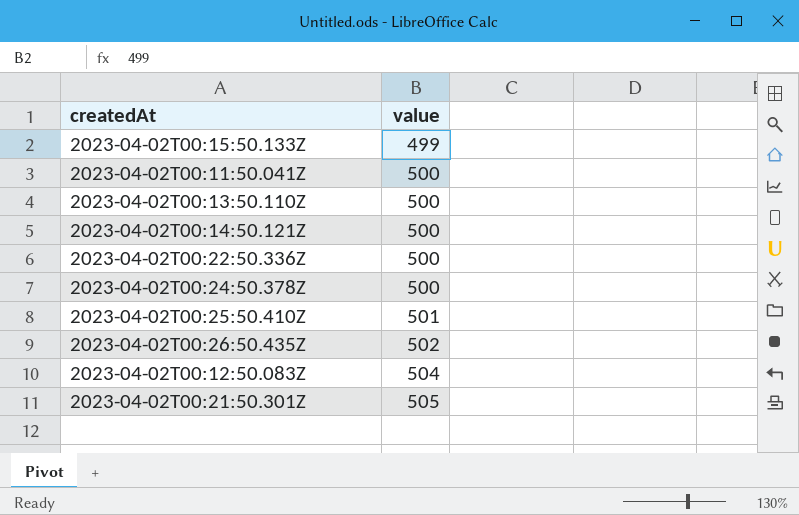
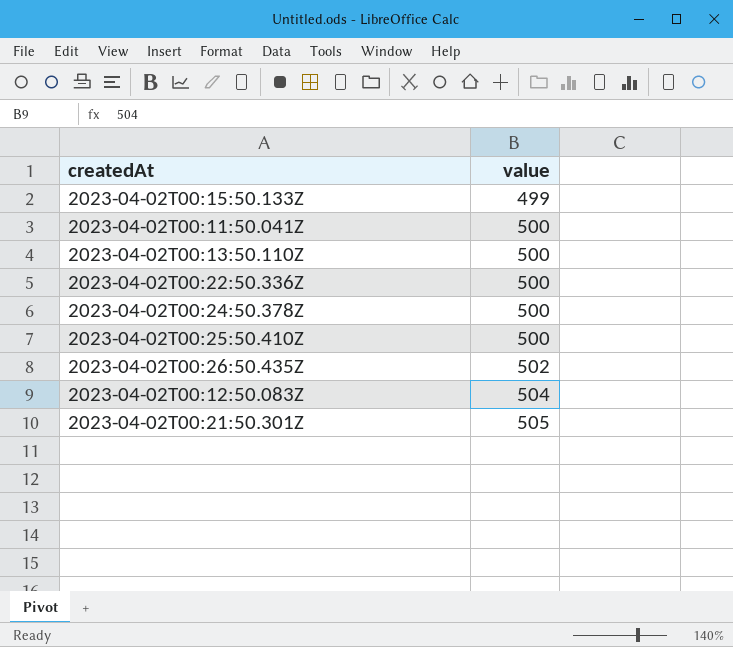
row 2023-04-02T00:14:50.121Z: 500 -> none
2023-04-02T00:25:50.410Z | value: 501 -> 500

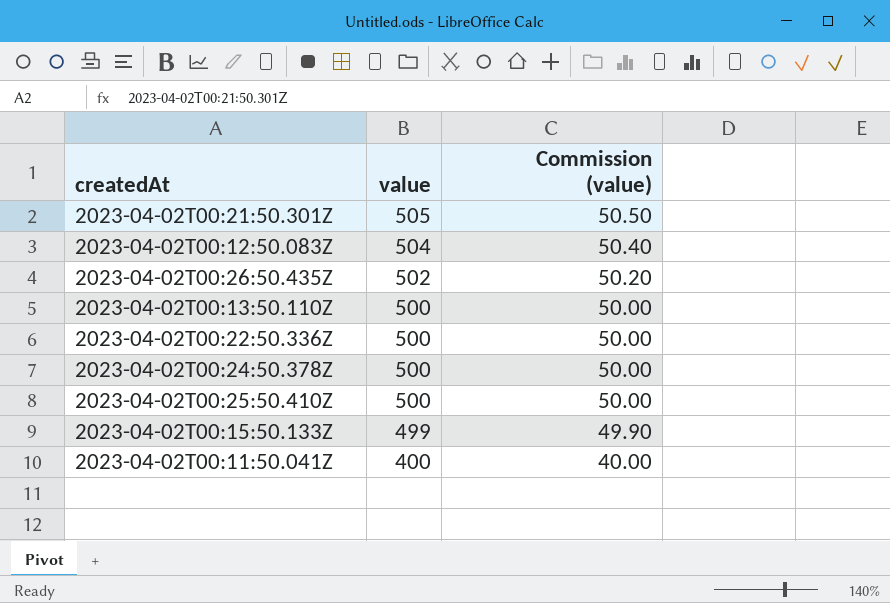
row order: value ascending -> value descending
column Commission (value) | formula: none -> [value] * 0.1
2023-04-02T00:11:50.041Z | value: 500 -> 400

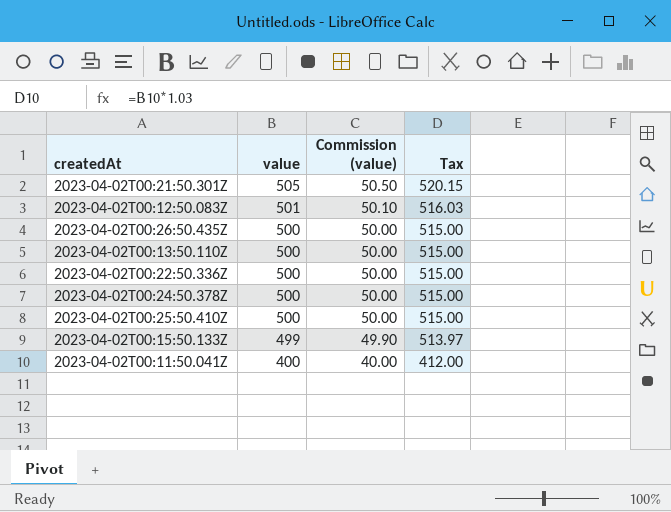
column Tax | formula: none -> [value] * 1.03
2023-04-02T00:12:50.083Z | value: 504 -> 501
2023-04-02T00:12:50.083Z | Commission (value): 50.40 -> 50.10
2023-04-02T00:26:50.435Z | value: 502 -> 500
2023-04-02T00:26:50.435Z | Commission (value): 50.20 -> 50.00

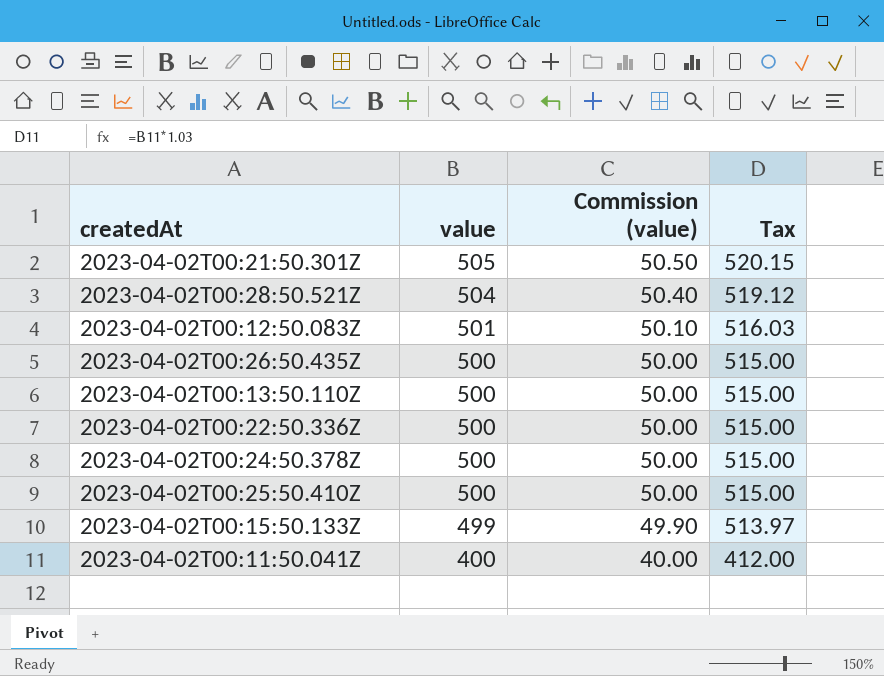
row 2023-04-02T00:28:50.521Z: none -> 504 | 50.40 | 519.12

